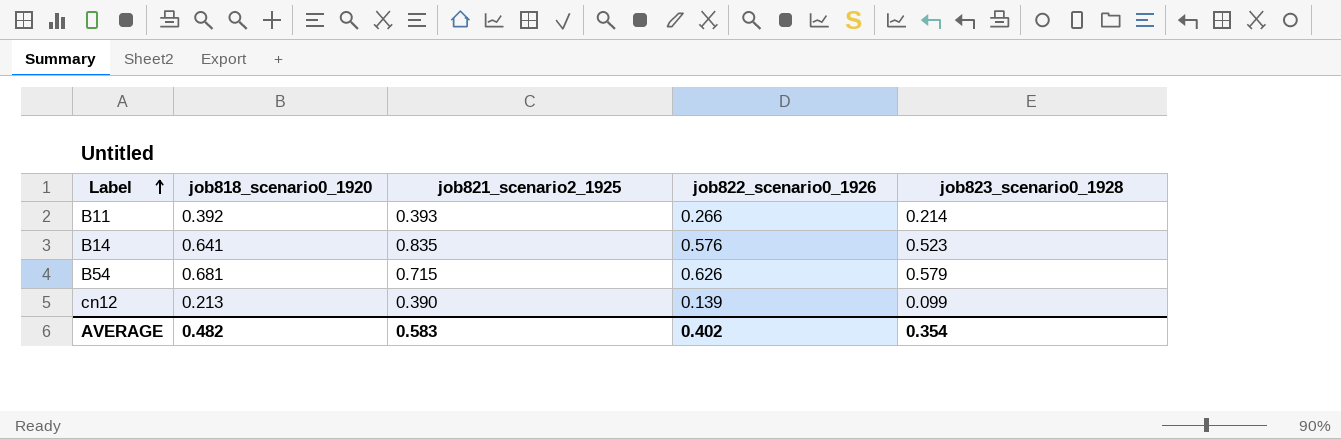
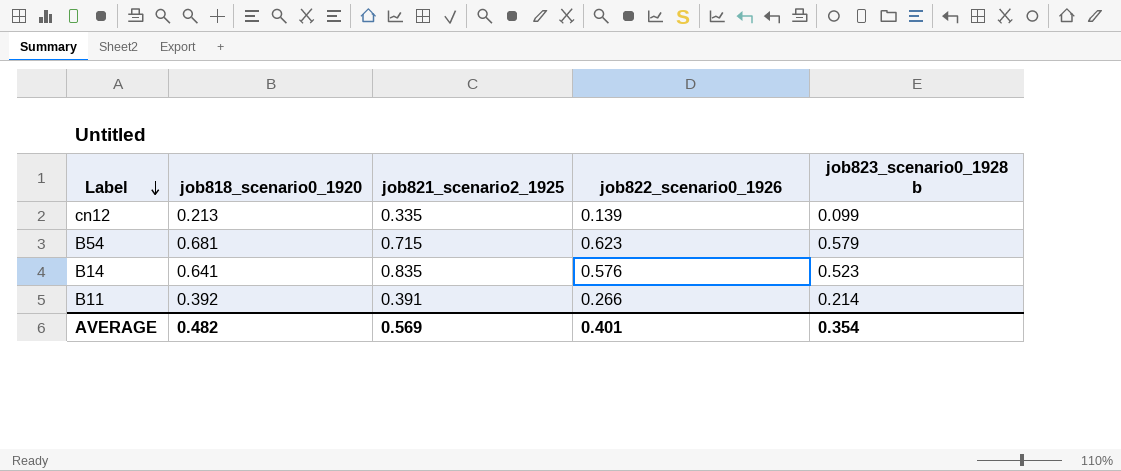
row order: Label ascending -> Label descending
column name: job823_scenario0_1928 -> job823_scenario0_1928 b
cn12 | job821_scenario2_1925: 0.390 -> 0.335
B54 | job822_scenario0_1926: 0.626 -> 0.623
B11 | job821_scenario2_1925: 0.393 -> 0.391
AVERAGE | job821_scenario2_1925: 0.583 -> 0.569
AVERAGE | job822_scenario0_1926: 0.402 -> 0.401

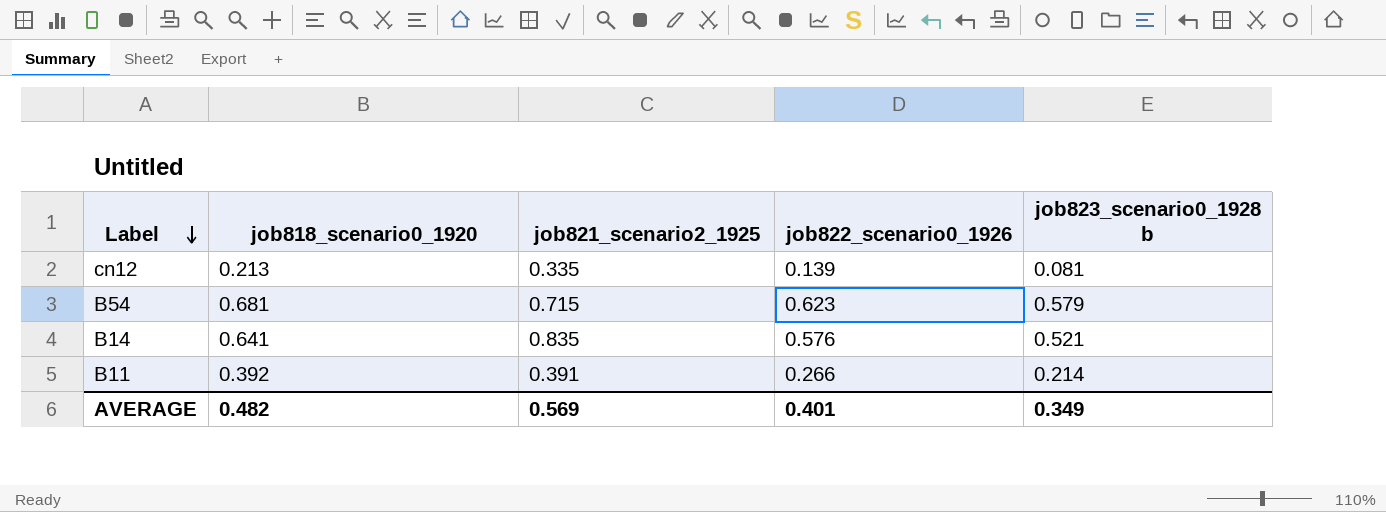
cn12 | job823_scenario0_1928 b: 0.099 -> 0.081
B14 | job823_scenario0_1928 b: 0.523 -> 0.521
AVERAGE | job823_scenario0_1928 b: 0.354 -> 0.349

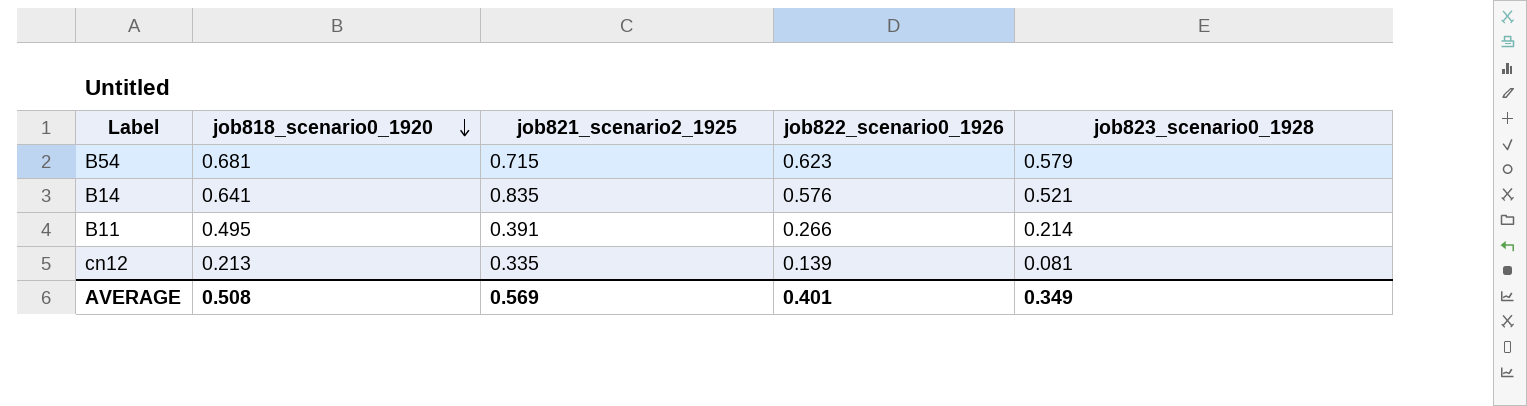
row order: Label descending -> job818_scenario0_1920 descending
column name: job823_scenario0_1928 b -> job823_scenario0_1928
B11 | job818_scenario0_1920: 0.392 -> 0.495
AVERAGE | job818_scenario0_1920: 0.482 -> 0.508

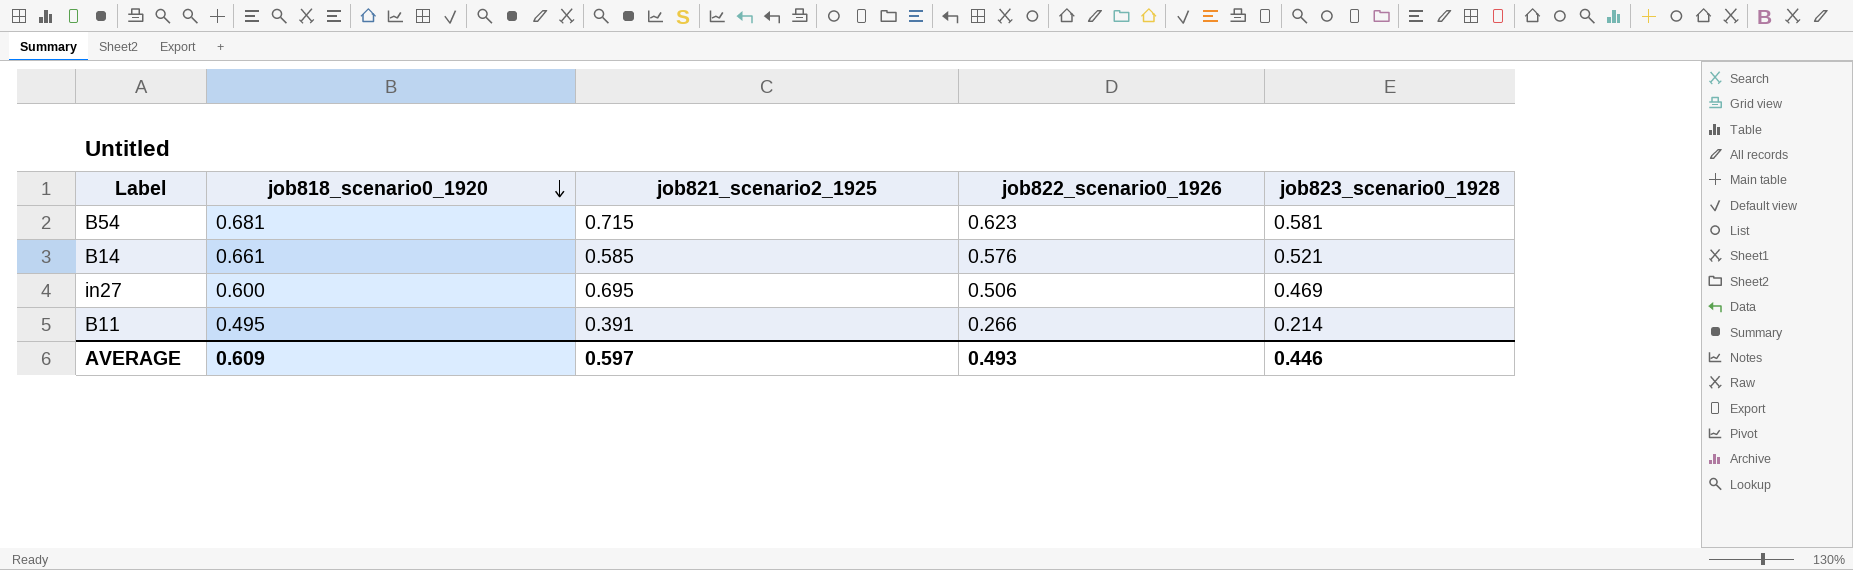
row cn12: 0.213 | 0.335 | 0.139 | 0.081 -> none
B54 | job823_scenario0_1928: 0.579 -> 0.581
B14 | job818_scenario0_1920: 0.641 -> 0.661
B14 | job821_scenario2_1925: 0.835 -> 0.585
row in27: none -> 0.600 | 0.695 | 0.506 | 0.469
AVERAGE | job818_scenario0_1920: 0.508 -> 0.609
AVERAGE | job821_scenario2_1925: 0.569 -> 0.597
AVERAGE | job822_scenario0_1926: 0.401 -> 0.493
AVERAGE | job823_scenario0_1928: 0.349 -> 0.446

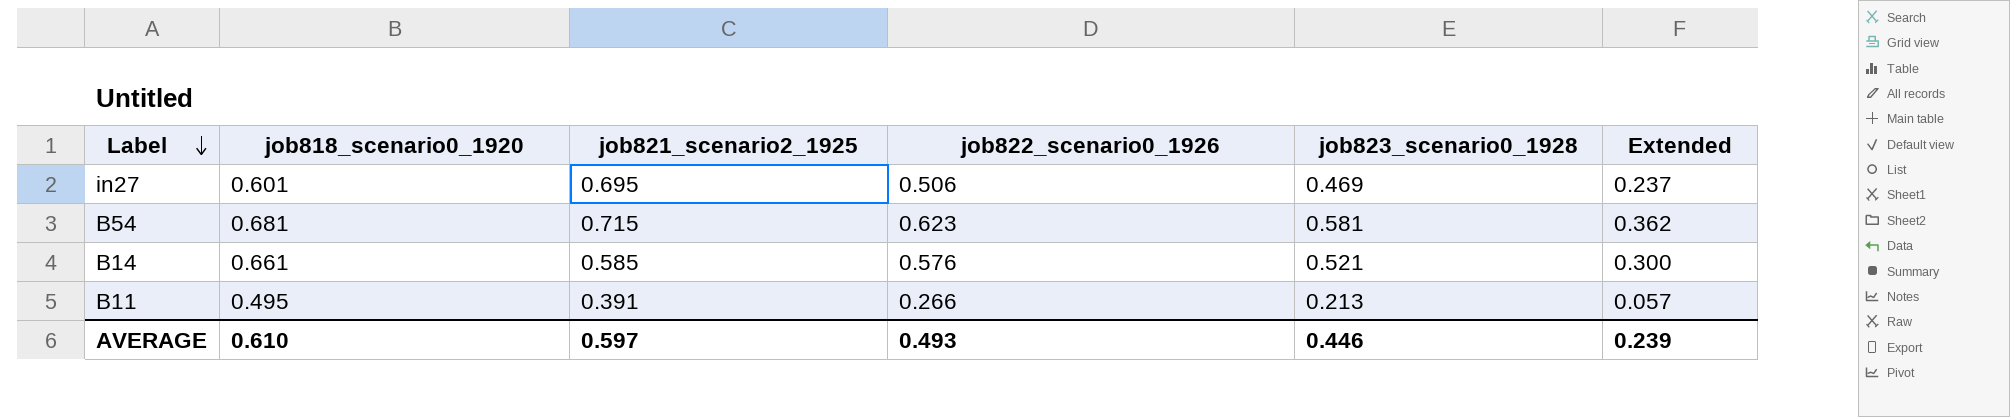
row order: job818_scenario0_1920 descending -> Label descending
column Extended | formula: none -> [job822_scenario0_1926] * [job823_scenario0_1928]
in27 | job818_scenario0_1920: 0.600 -> 0.601
B11 | job823_scenario0_1928: 0.214 -> 0.213
AVERAGE | job818_scenario0_1920: 0.609 -> 0.610

